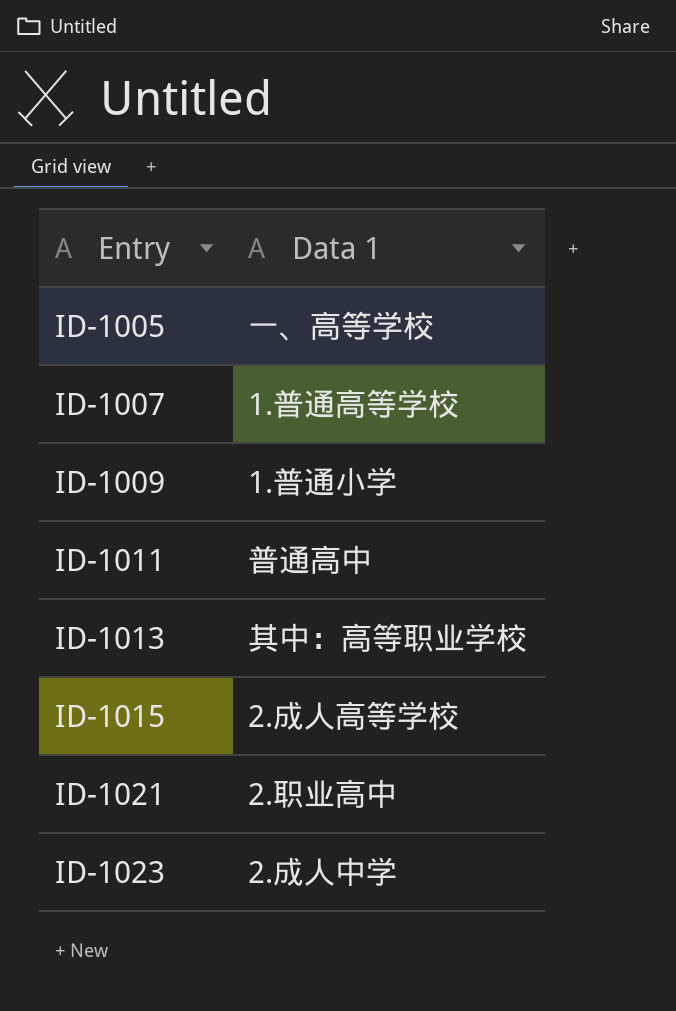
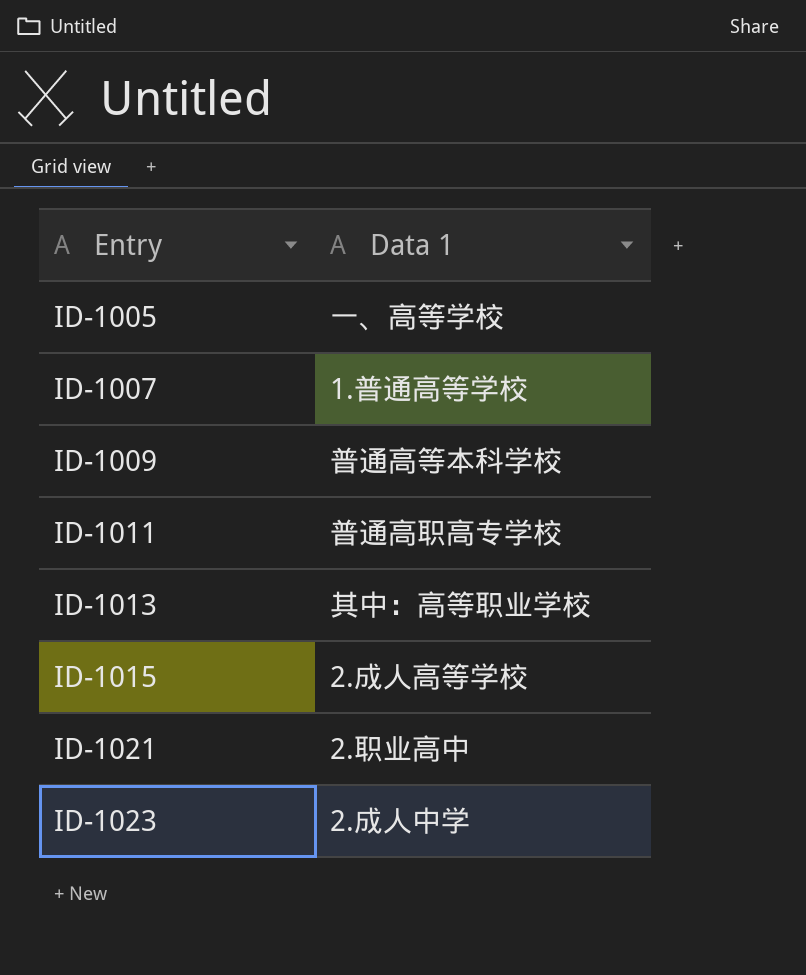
ID-1009 | Data 1: 1.普通小学 -> 普通高等本科学校
ID-1011 | Data 1: 普通高中 -> 普通高职高专学校

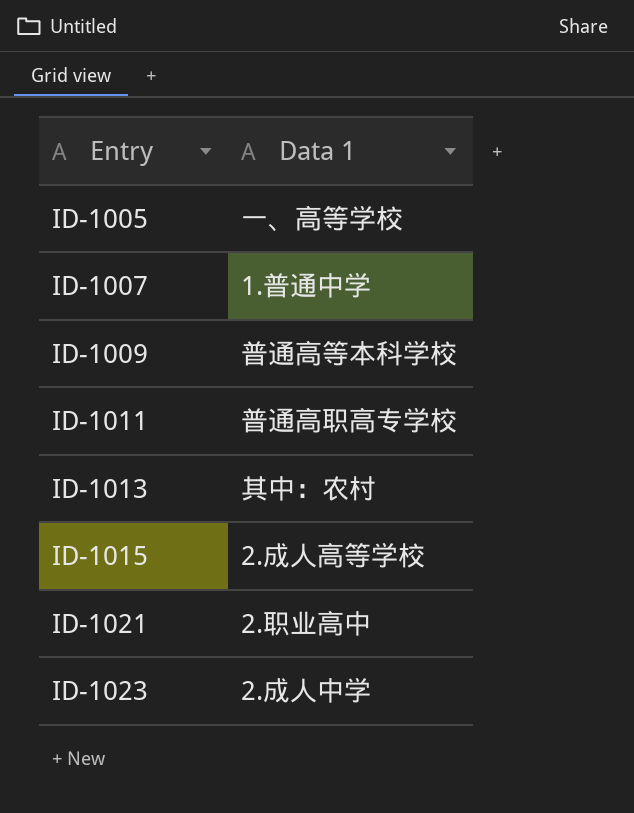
ID-1007 | Data 1: 1.普通高等学校 -> 1.普通中学
ID-1013 | Data 1: 其中：高等职业学校 -> 其中：农村

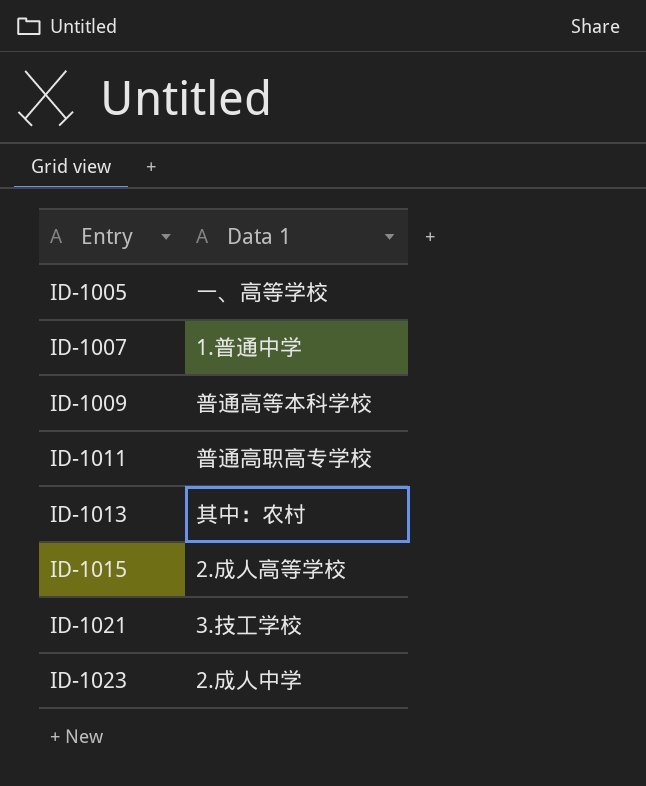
ID-1021 | Data 1: 2.职业高中 -> 3.技工学校

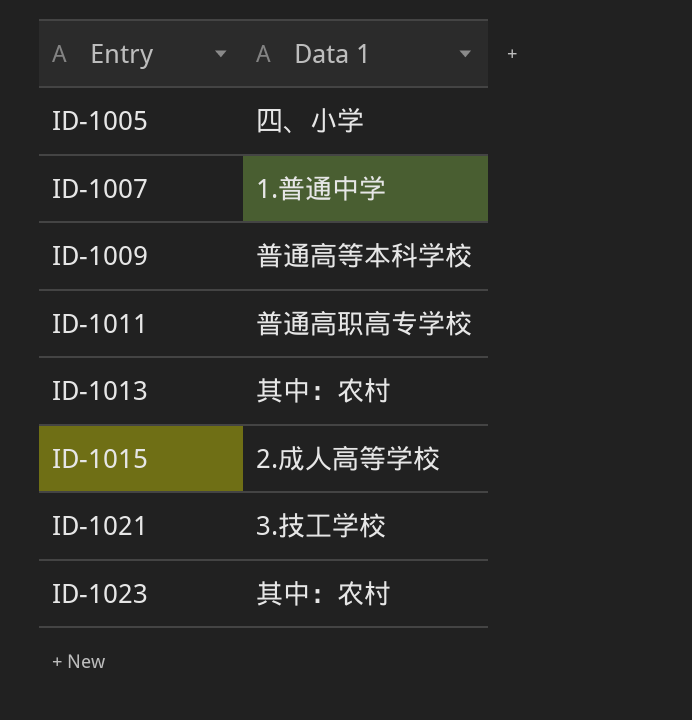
ID-1005 | Data 1: 一、高等学校 -> 四、小学
ID-1023 | Data 1: 2.成人中学 -> 其中：农村

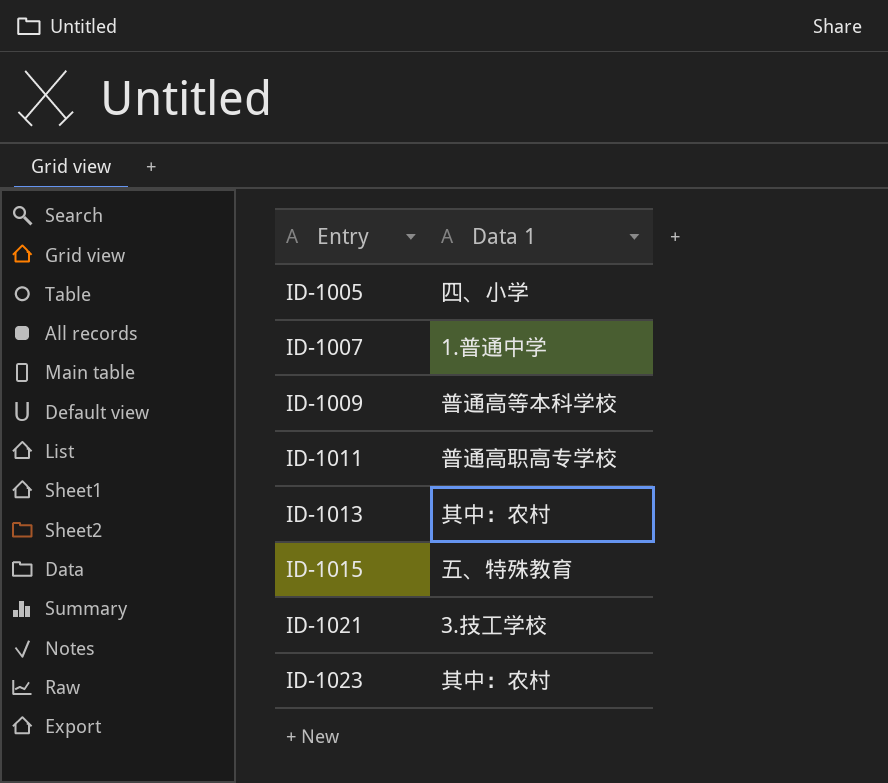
ID-1015 | Data 1: 2.成人高等学校 -> 五、特殊教育

